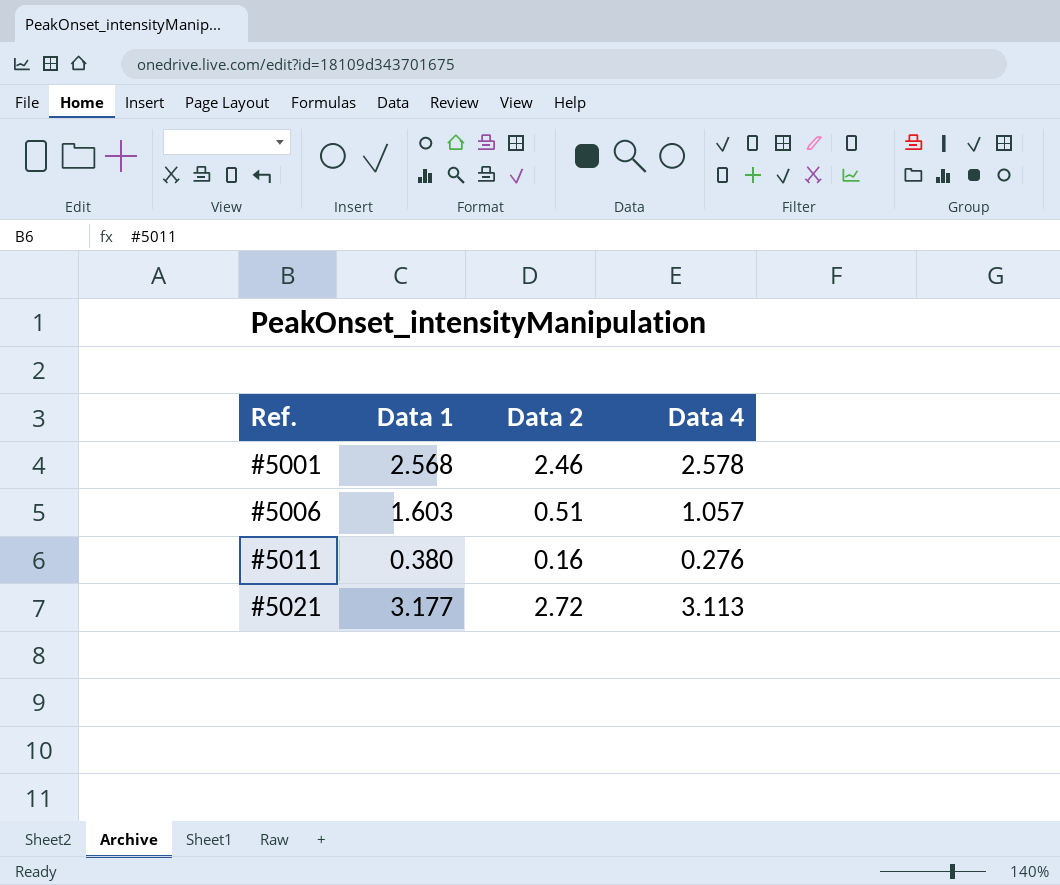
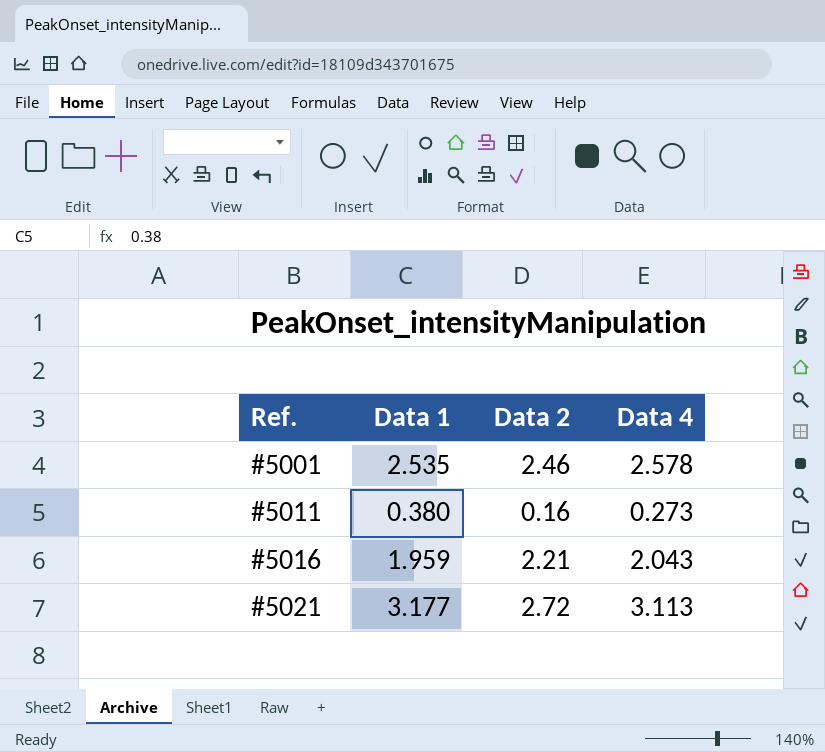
row #5006: 1.603 | 0.51 | 1.057 -> none
#5001 | Data 1: 2.568 -> 2.535
#5011 | Data 4: 0.276 -> 0.273
row #5016: none -> 1.959 | 2.21 | 2.043

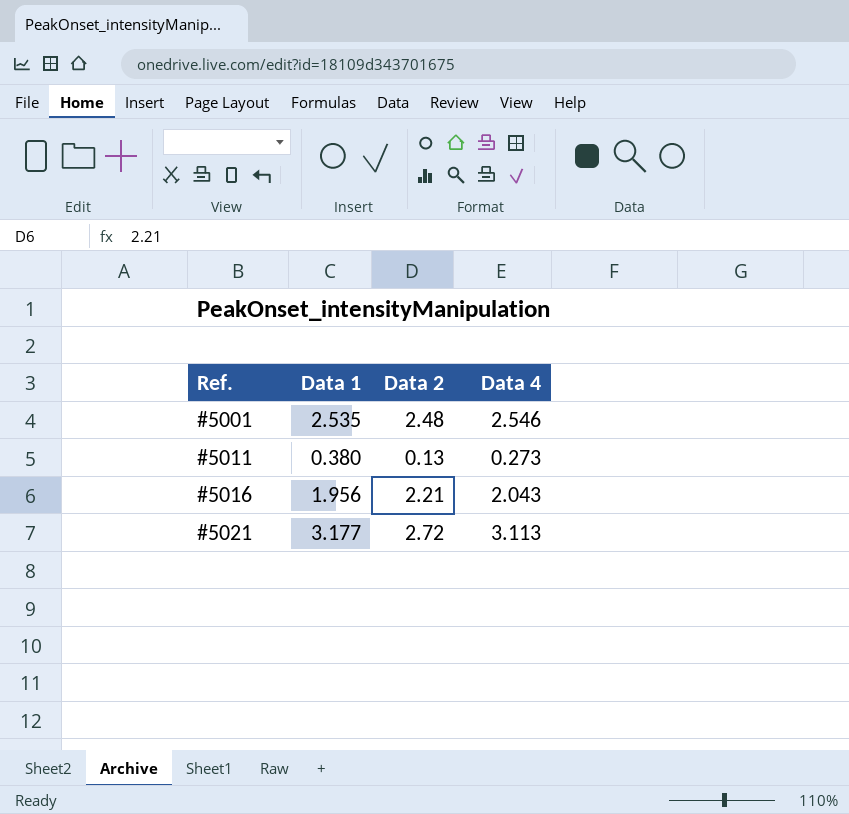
#5001 | Data 2: 2.46 -> 2.48
#5001 | Data 4: 2.578 -> 2.546
#5011 | Data 2: 0.16 -> 0.13
#5016 | Data 1: 1.959 -> 1.956

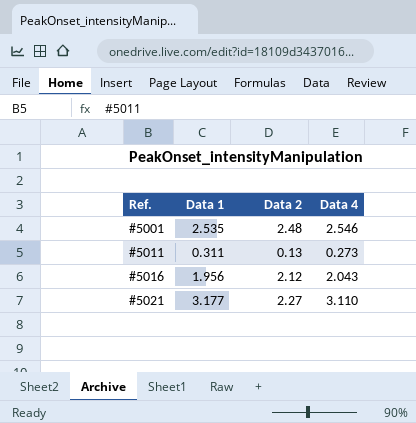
#5011 | Data 1: 0.380 -> 0.311
#5016 | Data 2: 2.21 -> 2.12
#5021 | Data 2: 2.72 -> 2.27
#5021 | Data 4: 3.113 -> 3.110

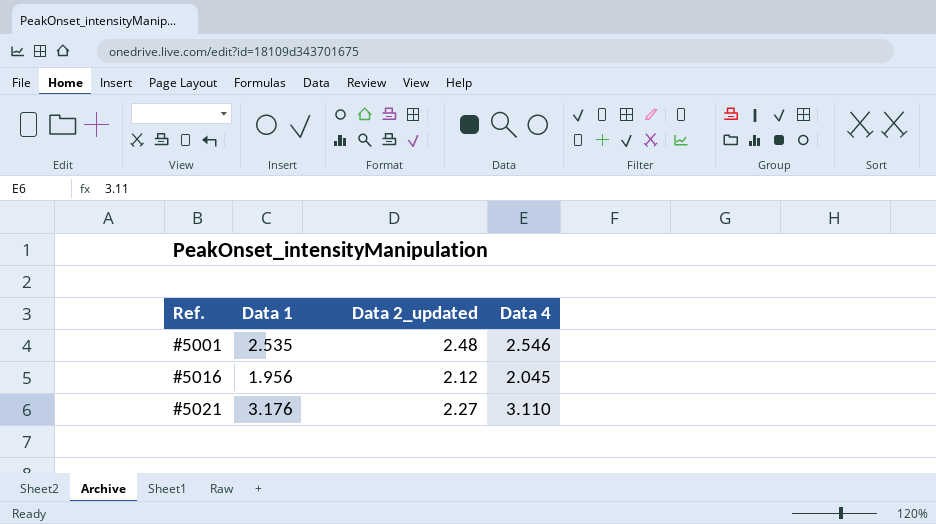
column name: Data 2 -> Data 2_updated
row #5011: 0.311 | 0.13 | 0.273 -> none
#5016 | Data 4: 2.043 -> 2.045
#5021 | Data 1: 3.177 -> 3.176

